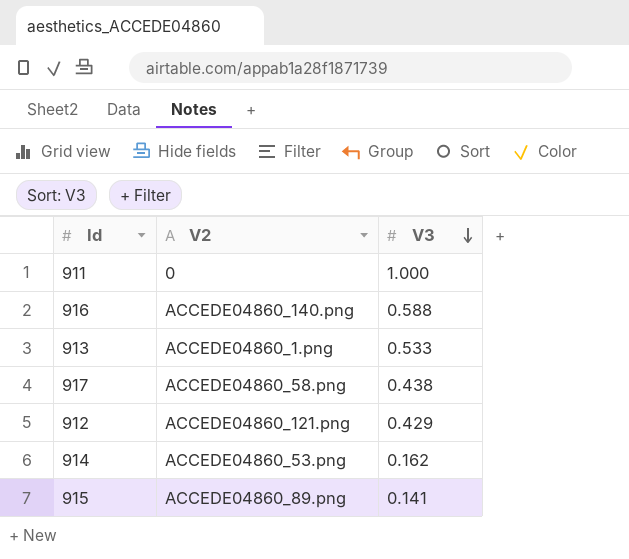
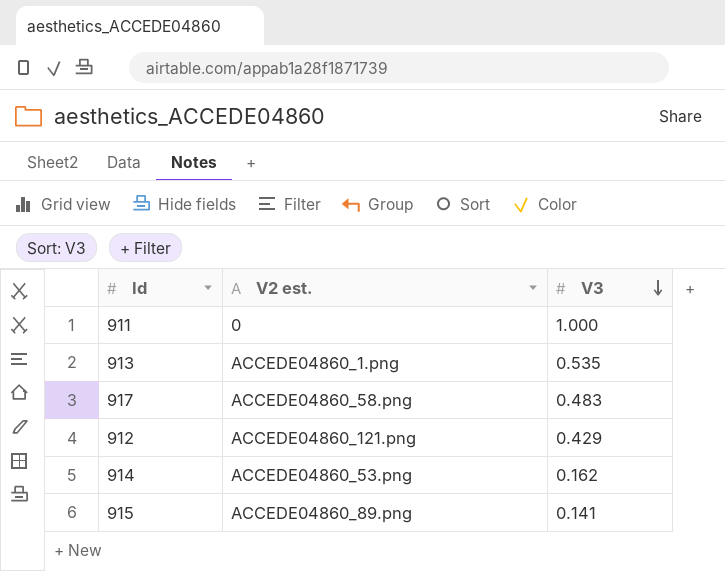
column name: V2 -> V2 est.
row 916: ACCEDE04860_140.png | 0.588 -> none
913 | V3: 0.533 -> 0.535
917 | V3: 0.438 -> 0.483

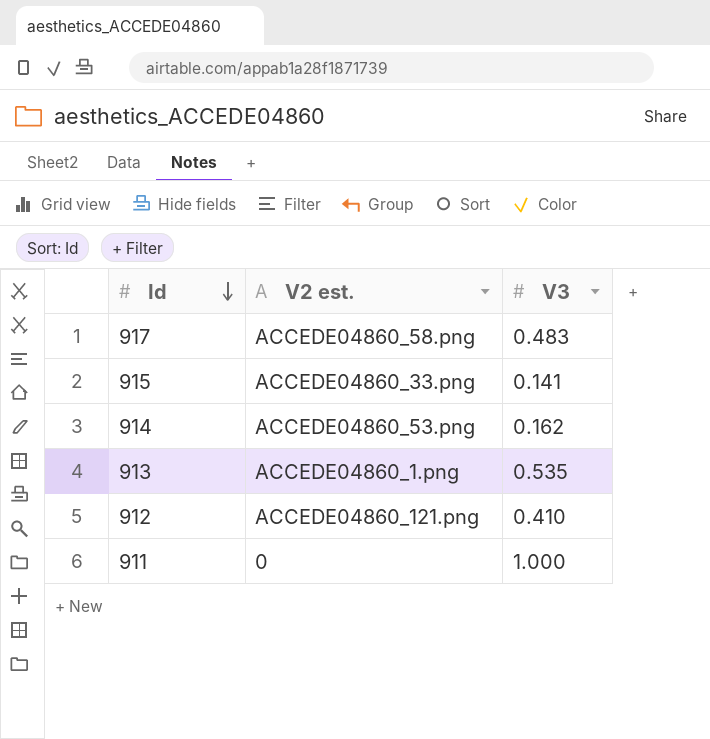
row order: V3 descending -> Id descending
915 | V2 est.: ACCEDE04860_89.png -> ACCEDE04860_33.png
912 | V3: 0.429 -> 0.410

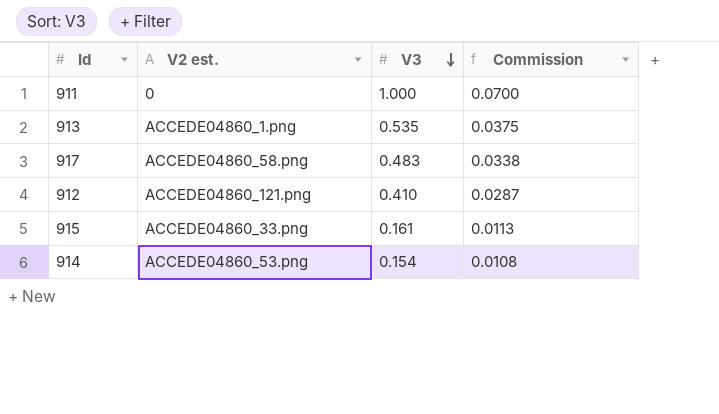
row order: Id descending -> V3 descending
column Commission | formula: none -> [V3] * 0.07
915 | V3: 0.141 -> 0.161
914 | V3: 0.162 -> 0.154

